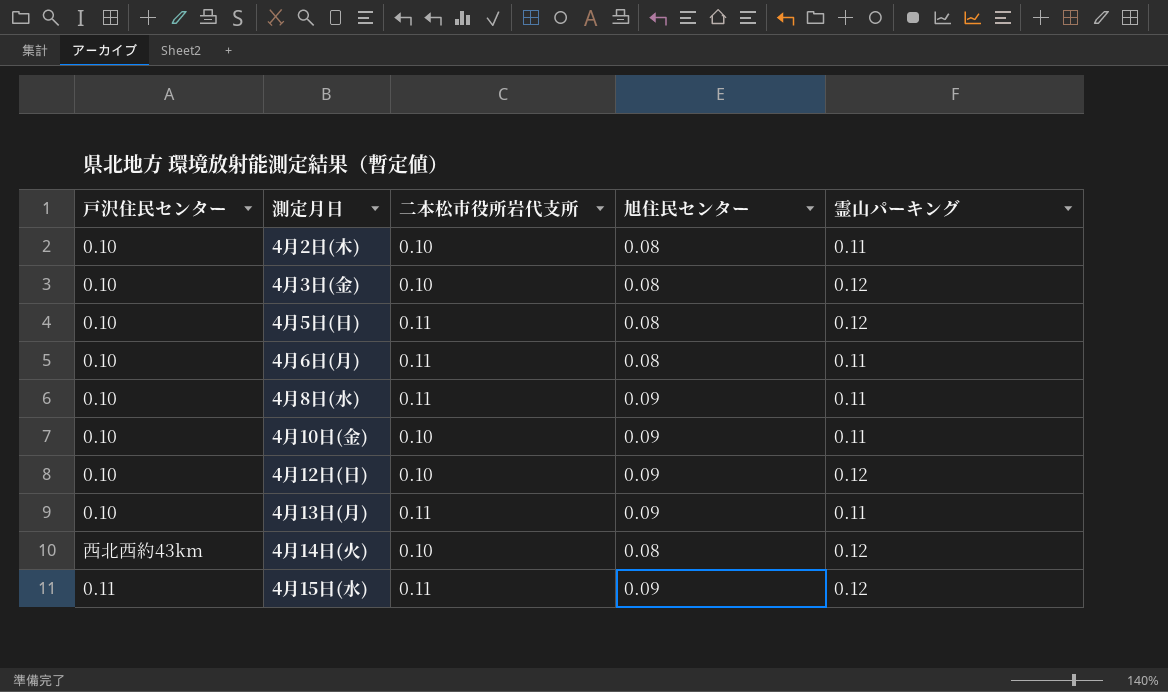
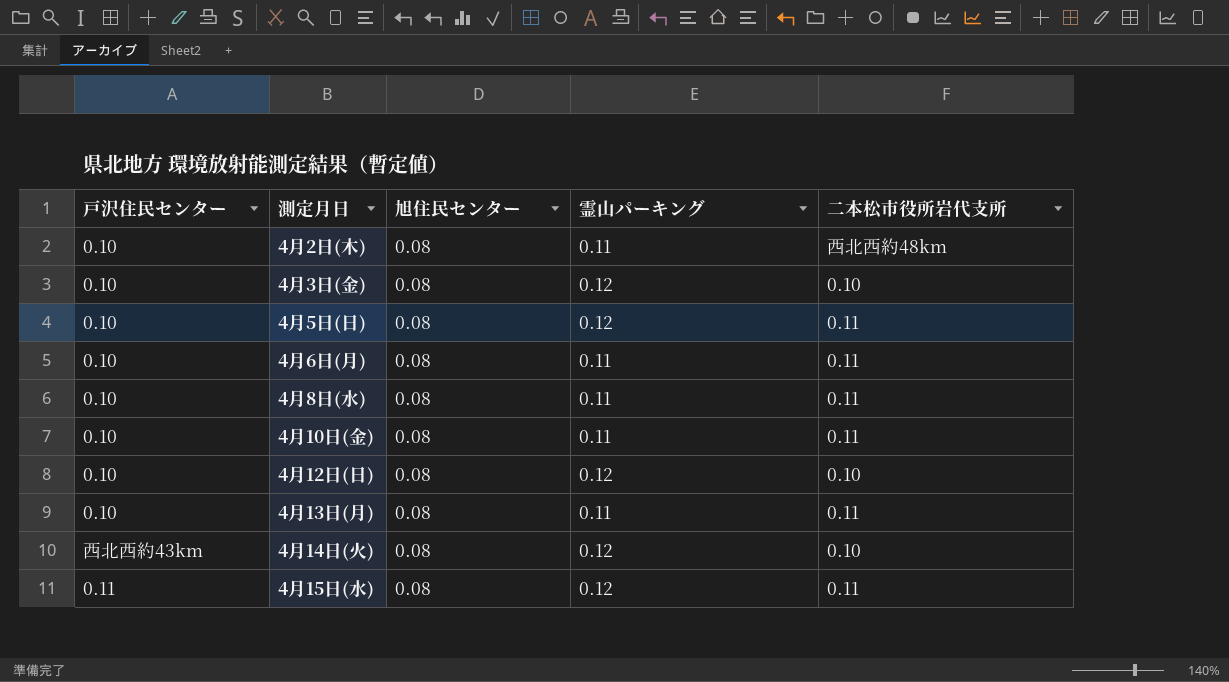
column 二本松市役所岩代支所 | position: 3 -> 5
4月2日(木) | 二本松市役所岩代支所: 0.10 -> 西北西約48km
4月8日(水) | 旭住民センター: 0.09 -> 0.08
4月10日(金) | 旭住民センター: 0.09 -> 0.08
4月10日(金) | 二本松市役所岩代支所: 0.10 -> 0.11
4月12日(日) | 旭住民センター: 0.09 -> 0.08
4月13日(月) | 旭住民センター: 0.09 -> 0.08
4月15日(水) | 旭住民センター: 0.09 -> 0.08

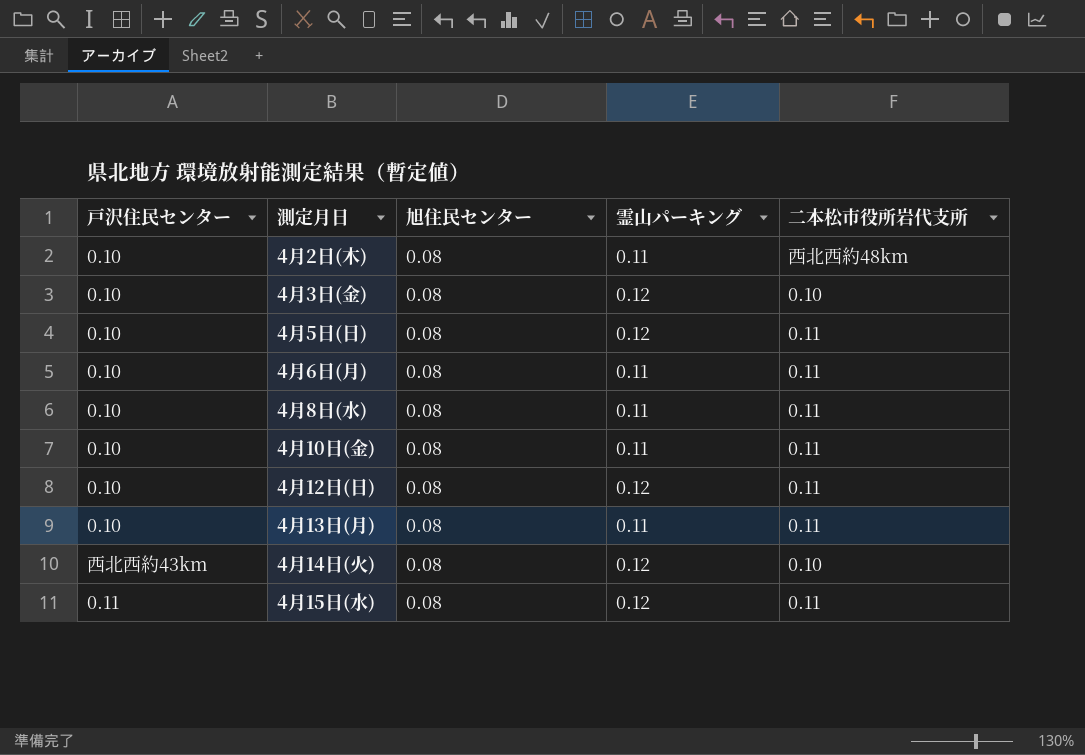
4月12日(日) | 二本松市役所岩代支所: 0.10 -> 0.11

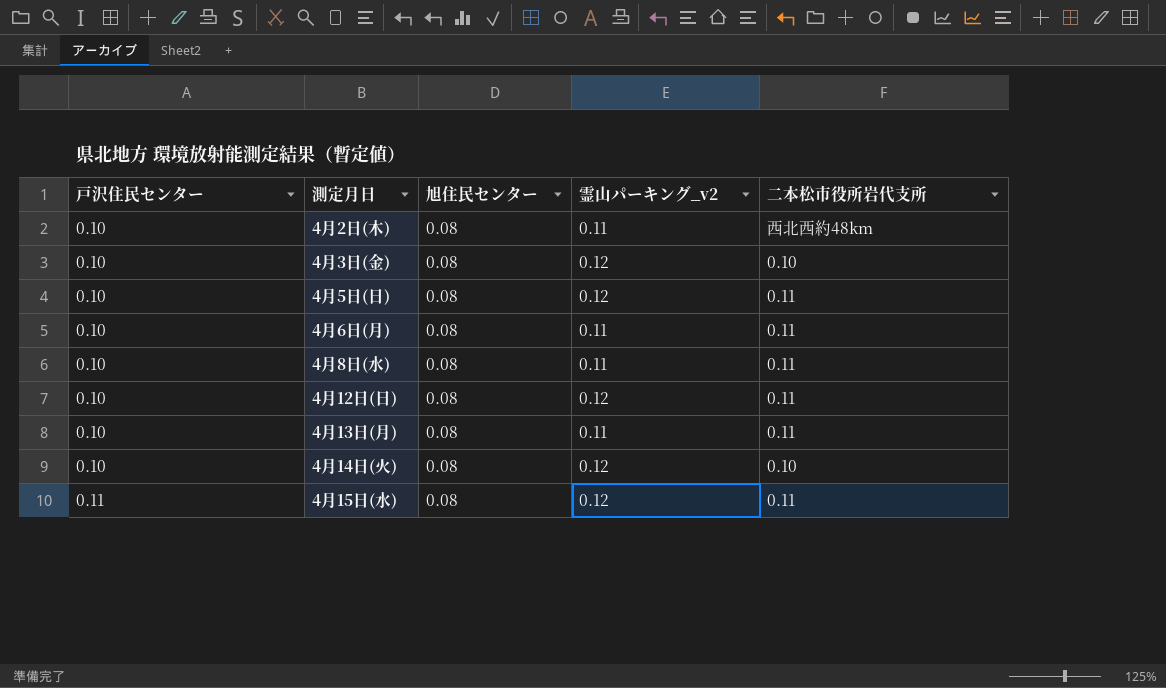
column name: 霊山パーキング -> 霊山パーキング_v2
row 4月10日(金): 0.10 | 0.08 | 0.11 | 0.11 -> none
4月14日(火) | 戸沢住民センター: 西北西約43km -> 0.10

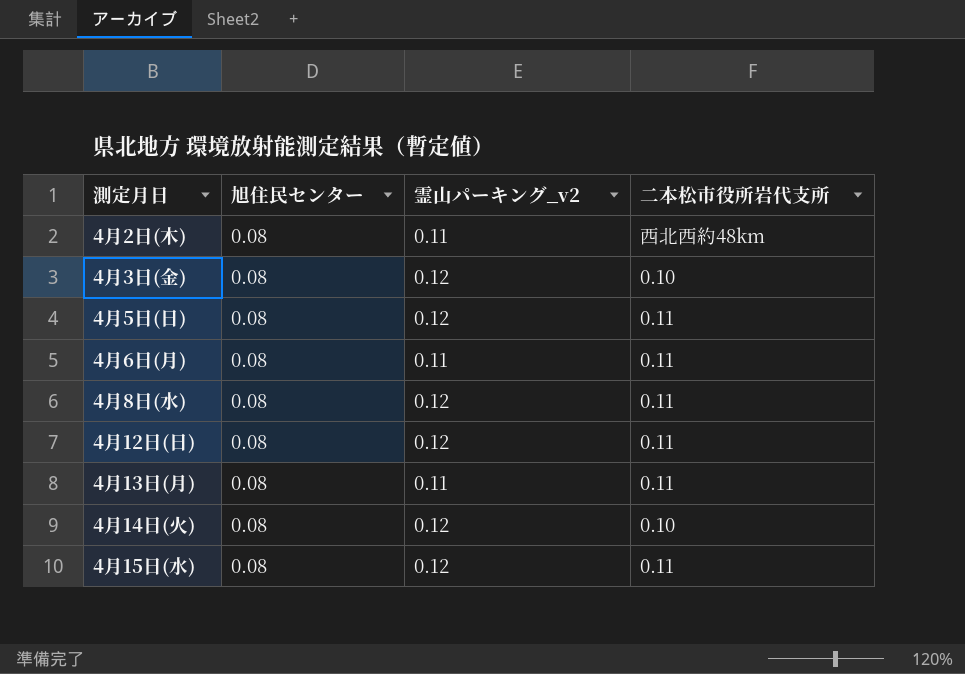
column 戸沢住民センター | position: 1 -> none
4月8日(水) | 霊山パーキング_v2: 0.11 -> 0.12

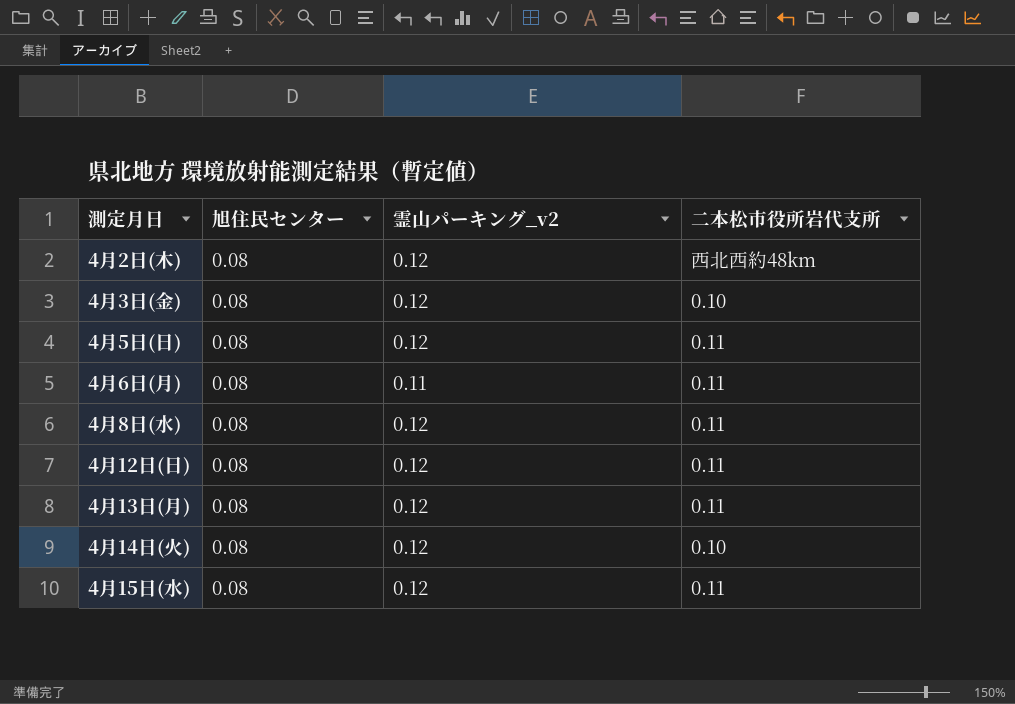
4月2日(木) | 霊山パーキング_v2: 0.11 -> 0.12
4月13日(月) | 霊山パーキング_v2: 0.11 -> 0.12

